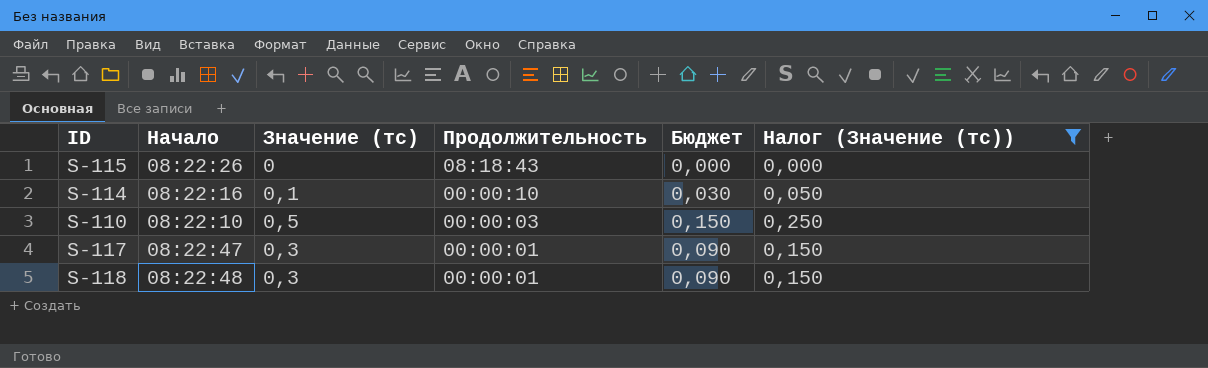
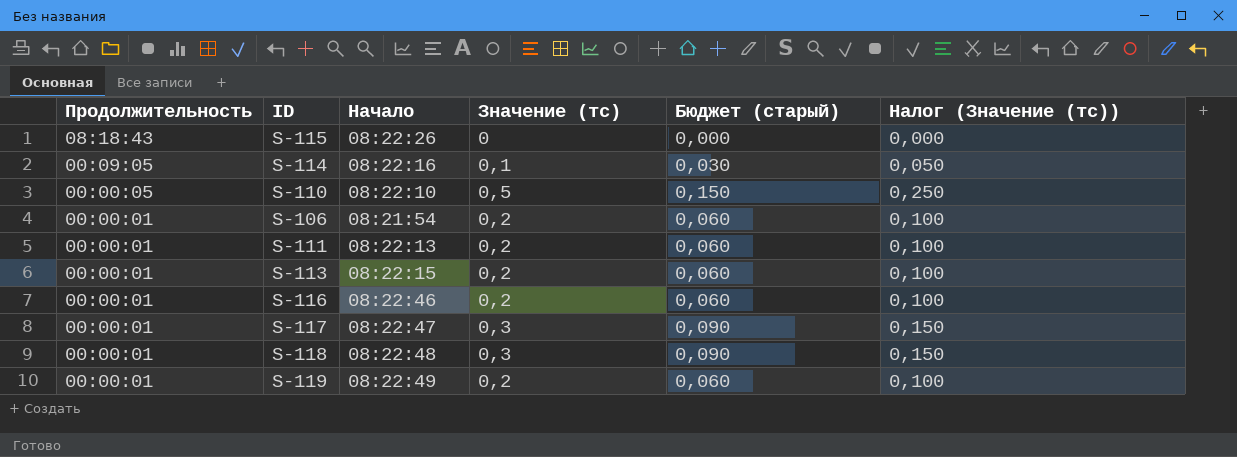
filter: Налог (Значение (тс)) != 0,100 -> none
column Продолжительность | position: 4 -> 1
column name: Бюджет -> Бюджет (старый)
S-114 | Продолжительность: 00:00:10 -> 00:09:05
S-110 | Продолжительность: 00:00:03 -> 00:00:05

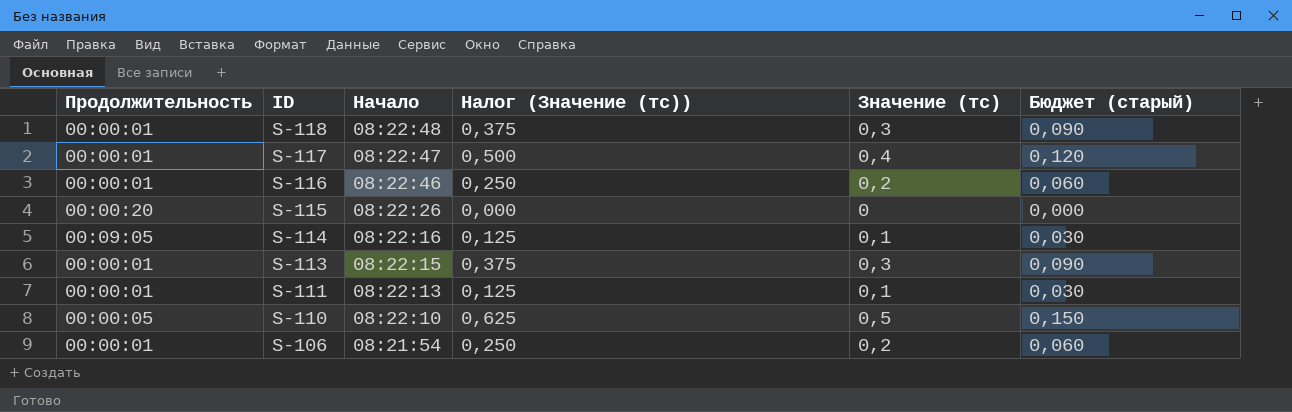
row order: Продолжительность descending -> ID descending
column Налог (Значение (тс)) | formula: [Значение (тс)] * 0,5 -> [Значение (тс)] * 1,25
column Налог (Значение (тс)) | position: 6 -> 4
row S-119: 00:00:01 | 08:22:49 | 0,2 | 0,060 | 0,100 -> none
S-117 | Значение (тс): 0,3 -> 0,4
S-117 | Бюджет (старый): 0,090 -> 0,120
S-115 | Продолжительность: 08:18:43 -> 00:00:20
S-113 | Значение (тс): 0,2 -> 0,3
S-113 | Бюджет (старый): 0,060 -> 0,090
S-111 | Значение (тс): 0,2 -> 0,1
S-111 | Бюджет (старый): 0,060 -> 0,030

